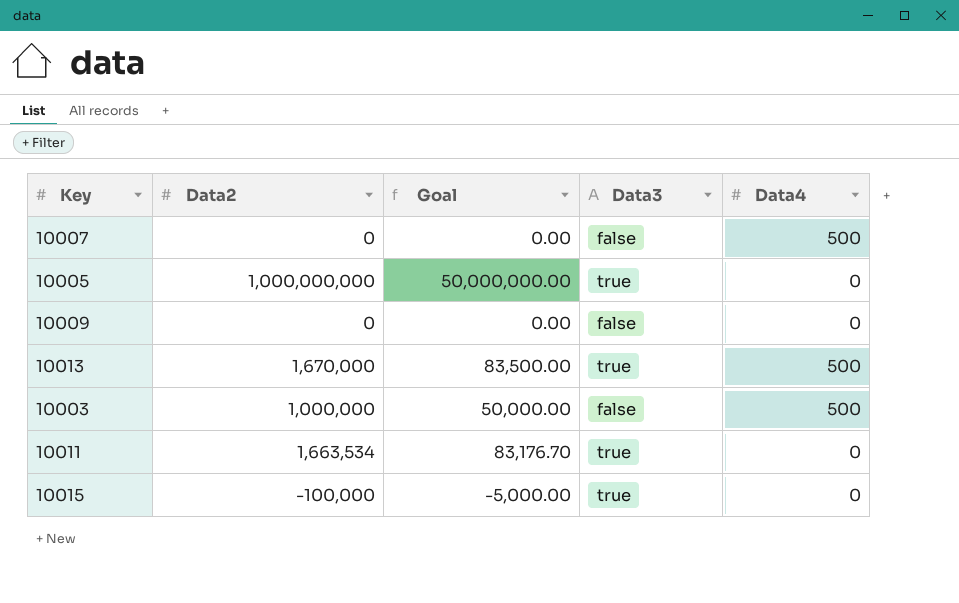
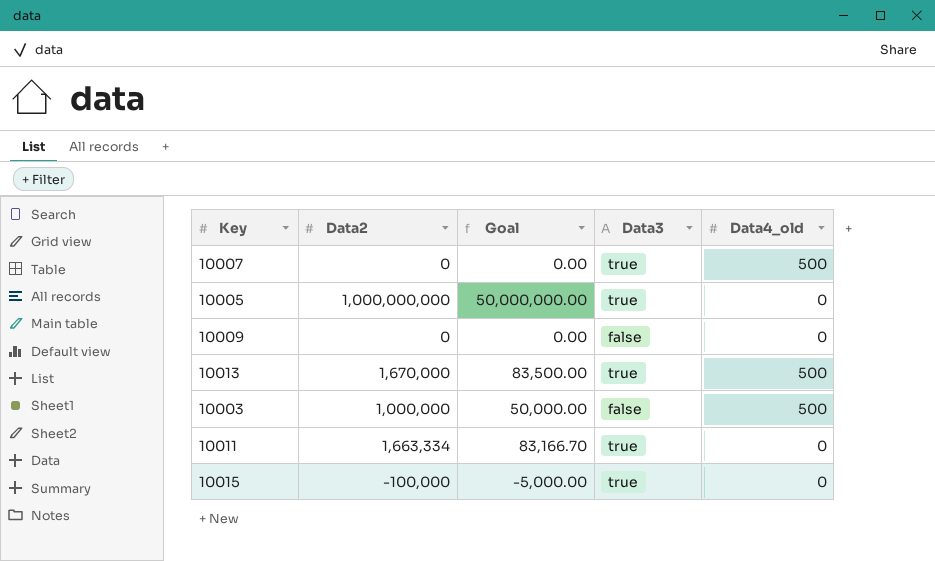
column name: Data4 -> Data4_old
10007 | Data3: false -> true
10011 | Data2: 1,663,534 -> 1,663,334
10011 | Goal: 83,176.70 -> 83,166.70

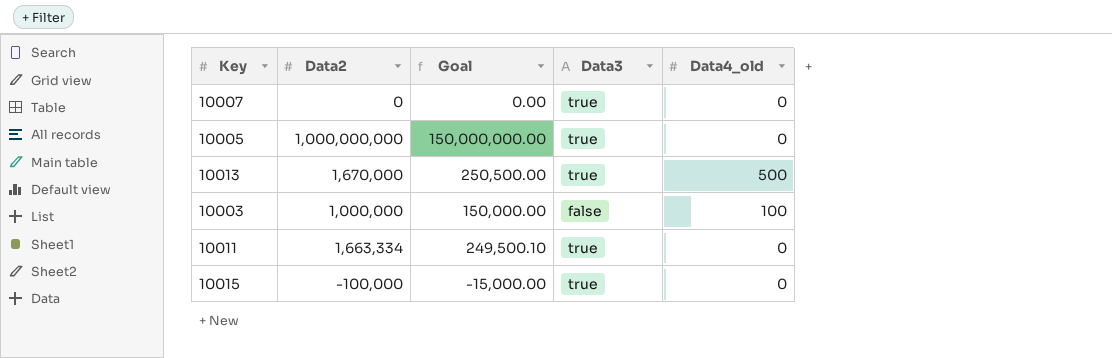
column Goal | formula: [Data2] * 0.05 -> [Data2] * 0.15
row 10009: 0 | 0.00 | false | 0 -> none
10007 | Data4_old: 500 -> 0
10003 | Data4_old: 500 -> 100

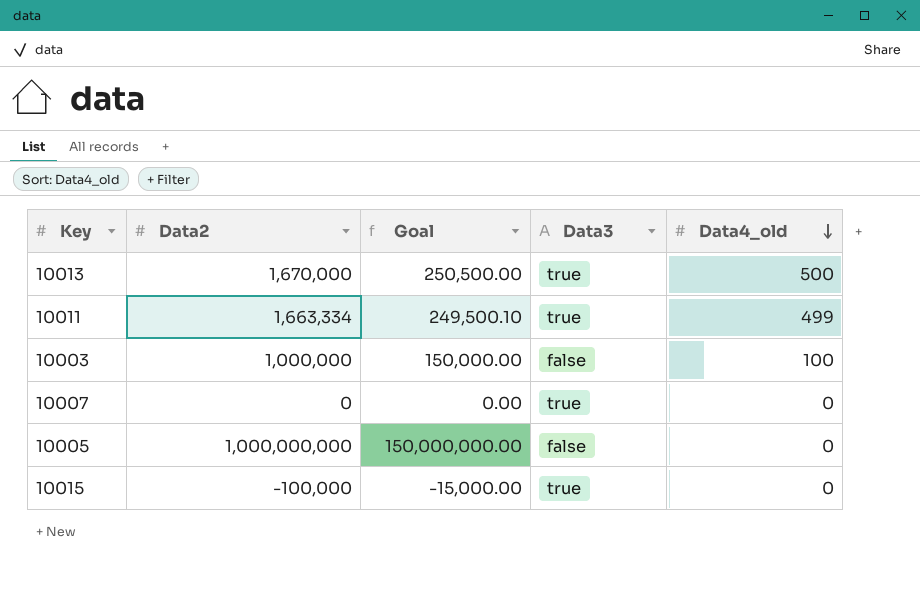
row order: none -> Data4_old descending
10011 | Data4_old: 0 -> 499
10005 | Data3: true -> false

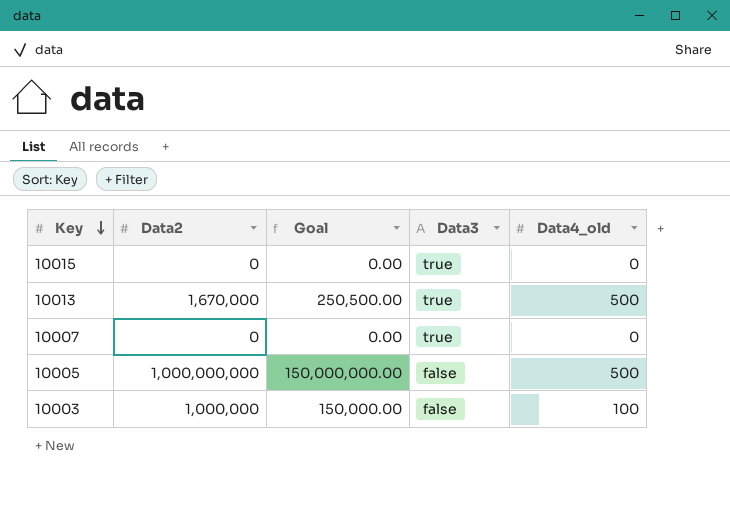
row order: Data4_old descending -> Key descending
row 10011: 1,663,334 | 249,500.10 | true | 499 -> none
10015 | Data2: -100,000 -> 0
10015 | Goal: -15,000.00 -> 0.00
10005 | Data4_old: 0 -> 500

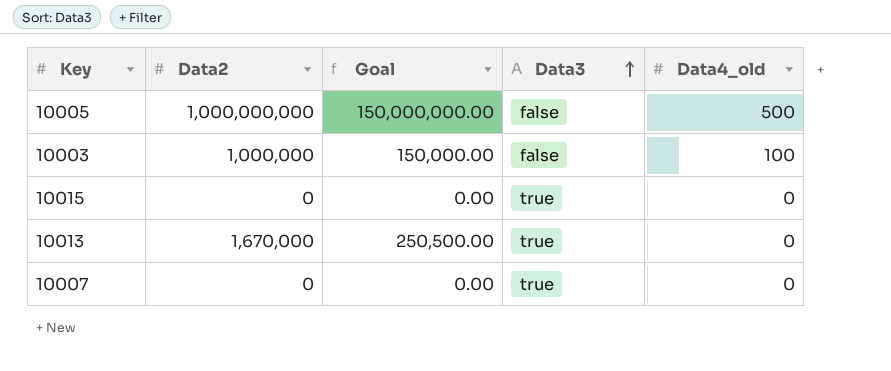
row order: Key descending -> Data3 ascending
10013 | Data4_old: 500 -> 0

